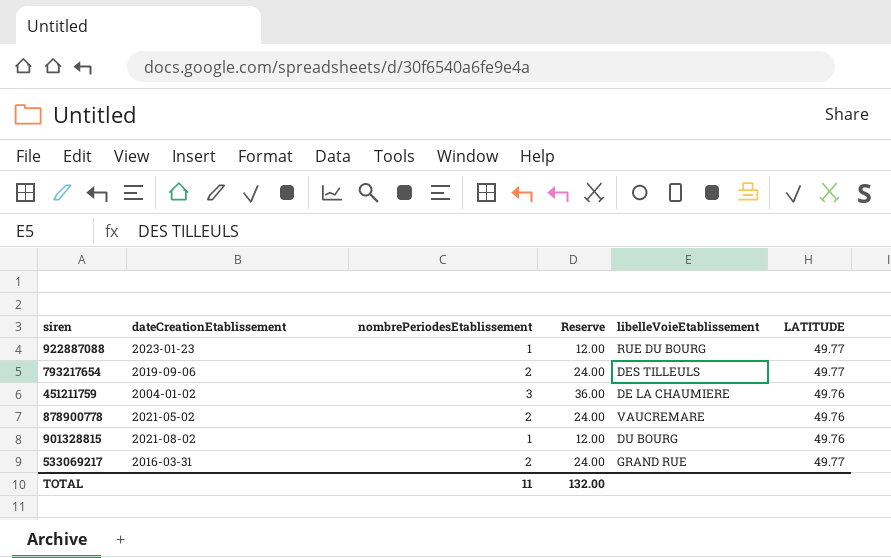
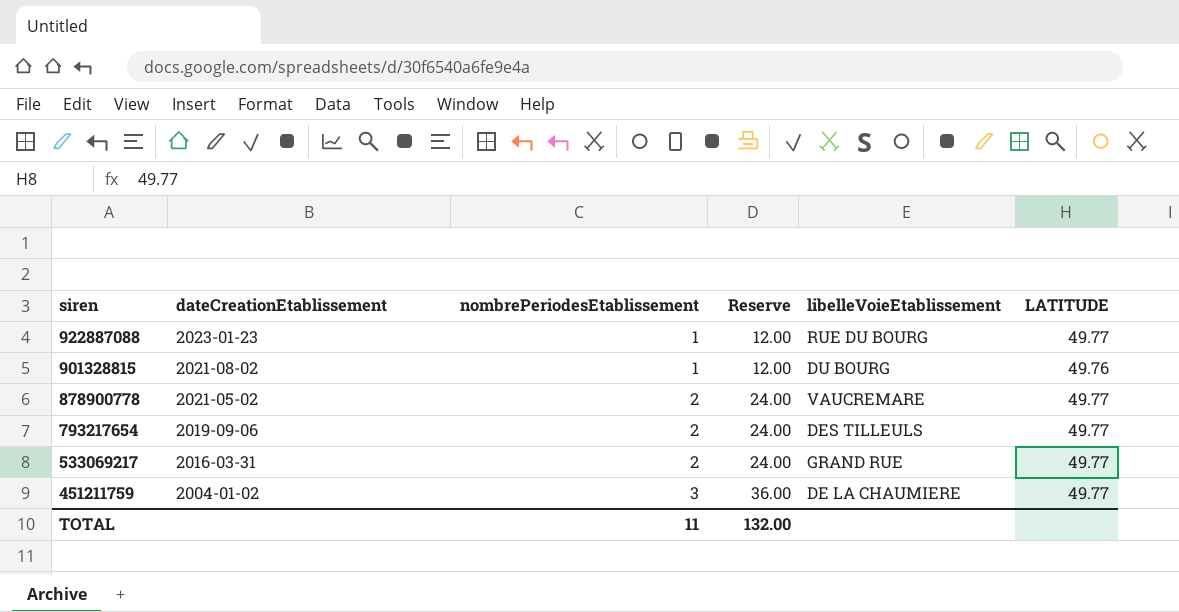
row order: none -> siren descending
878900778 | LATITUDE: 49.76 -> 49.77
451211759 | LATITUDE: 49.76 -> 49.77

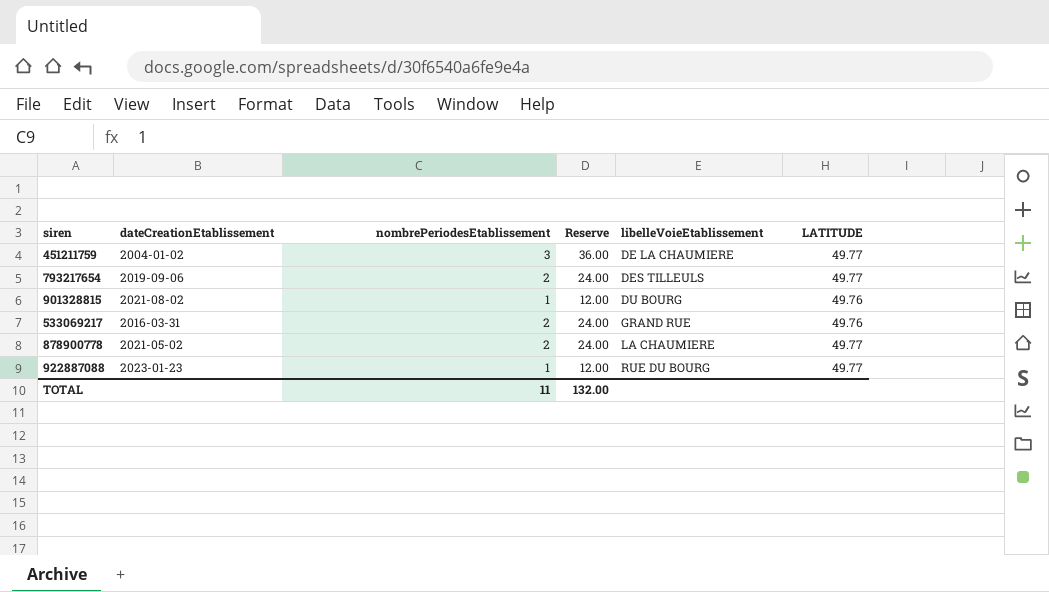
row order: siren descending -> libelleVoieEtablissement ascending
533069217 | LATITUDE: 49.77 -> 49.76
878900778 | libelleVoieEtablissement: VAUCREMARE -> LA CHAUMIERE

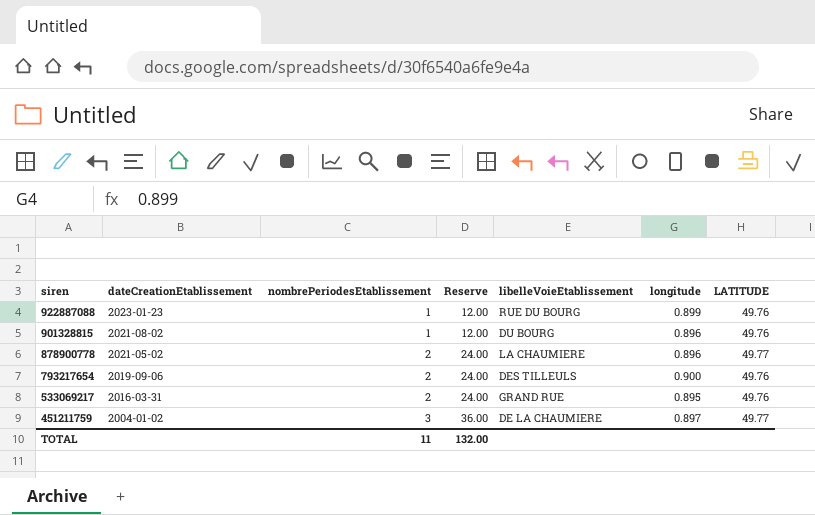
row order: libelleVoieEtablissement ascending -> siren descending
column longitude | position: none -> 6
922887088 | LATITUDE: 49.77 -> 49.76
793217654 | LATITUDE: 49.77 -> 49.76

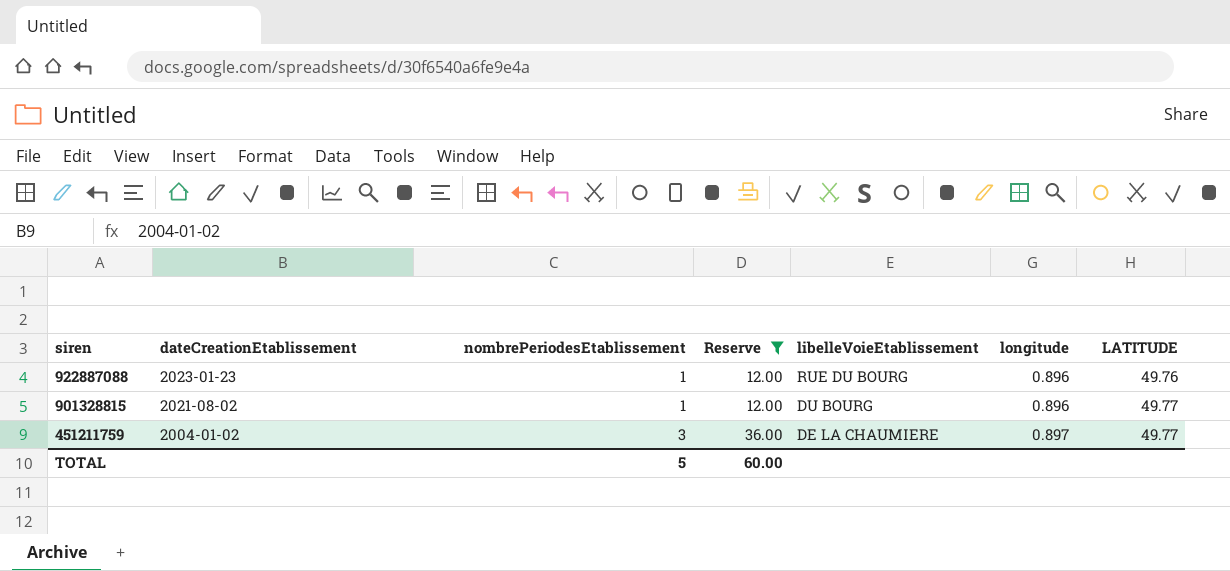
filter: none -> Reserve != 24.00
922887088 | longitude: 0.899 -> 0.896
901328815 | LATITUDE: 49.76 -> 49.77
TOTAL | nombrePeriodesEtablissement: 11 -> 5
TOTAL | Reserve: 132.00 -> 60.00

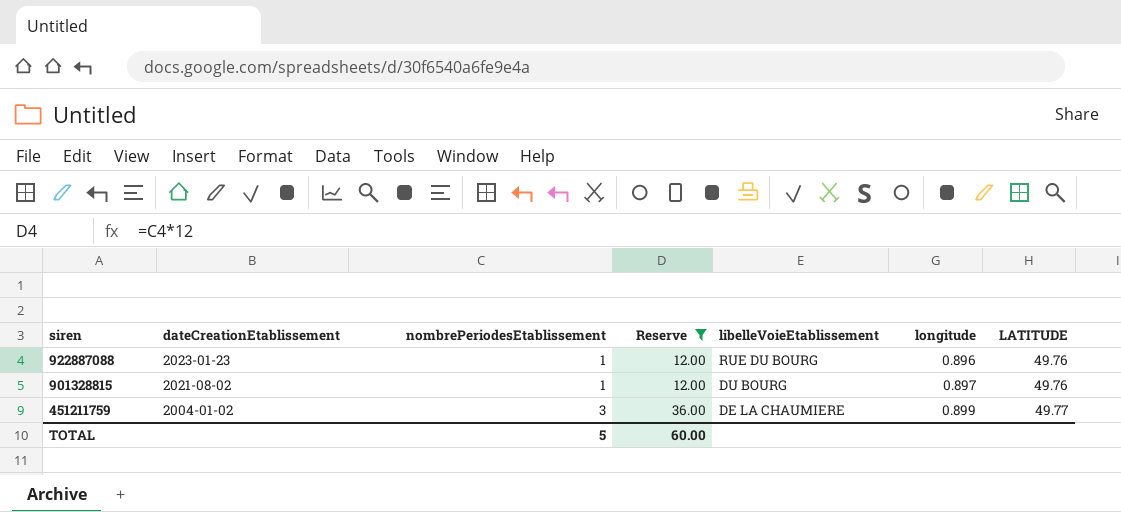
901328815 | longitude: 0.896 -> 0.897
901328815 | LATITUDE: 49.77 -> 49.76
451211759 | longitude: 0.897 -> 0.899

